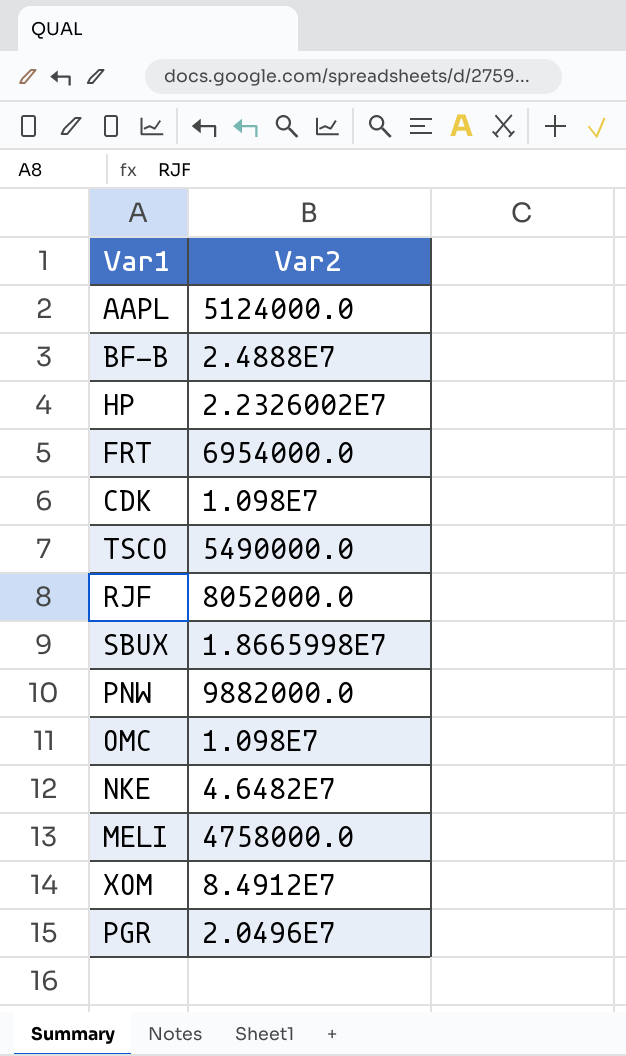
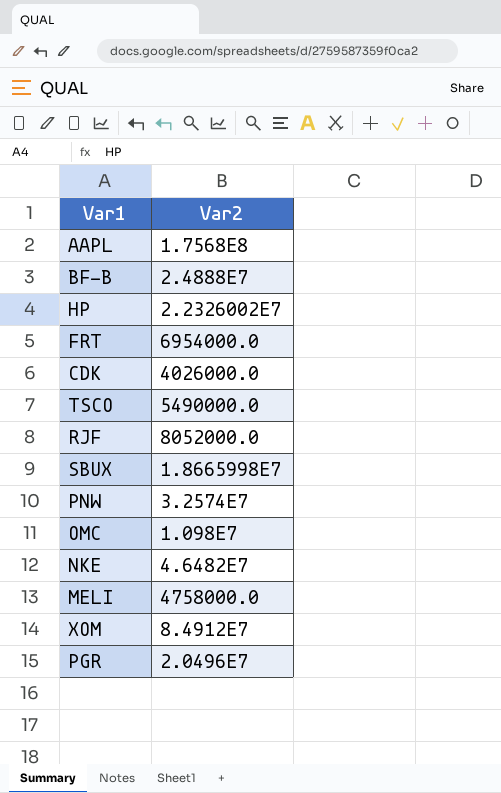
AAPL | Var2: 5124000.0 -> 1.7568E8
CDK | Var2: 1.098E7 -> 4026000.0
PNW | Var2: 9882000.0 -> 3.2574E7

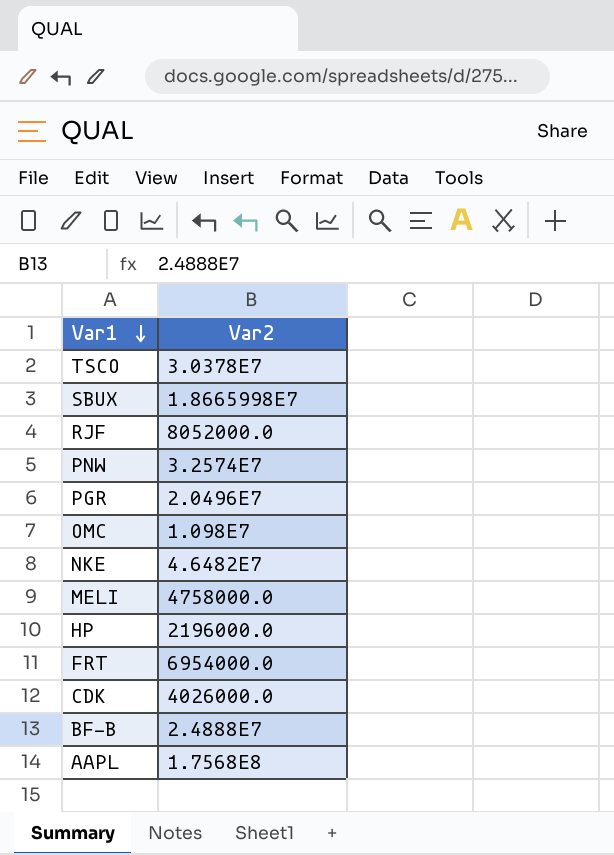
row order: none -> Var1 descending
row XOM: 8.4912E7 -> none
TSCO | Var2: 5490000.0 -> 3.0378E7
HP | Var2: 2.2326002E7 -> 2196000.0

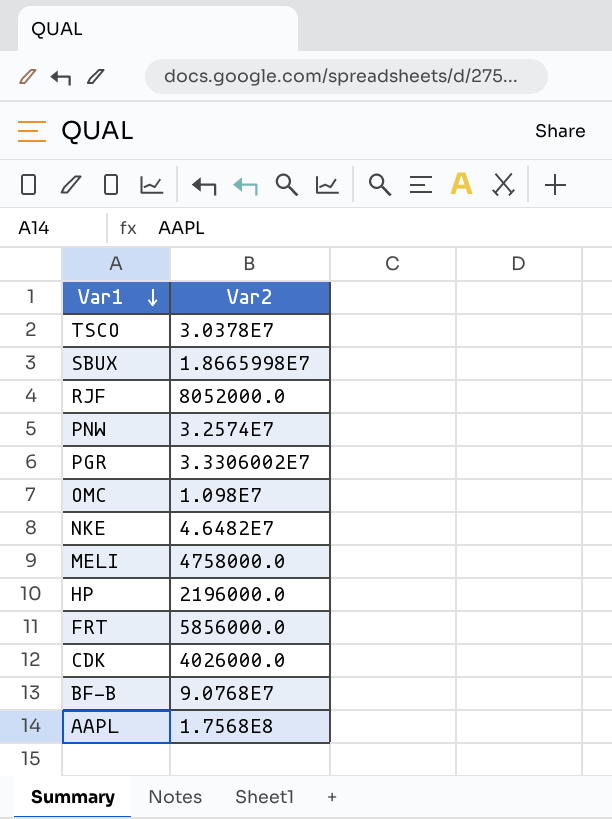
PGR | Var2: 2.0496E7 -> 3.3306002E7
FRT | Var2: 6954000.0 -> 5856000.0
BF-B | Var2: 2.4888E7 -> 9.0768E7

